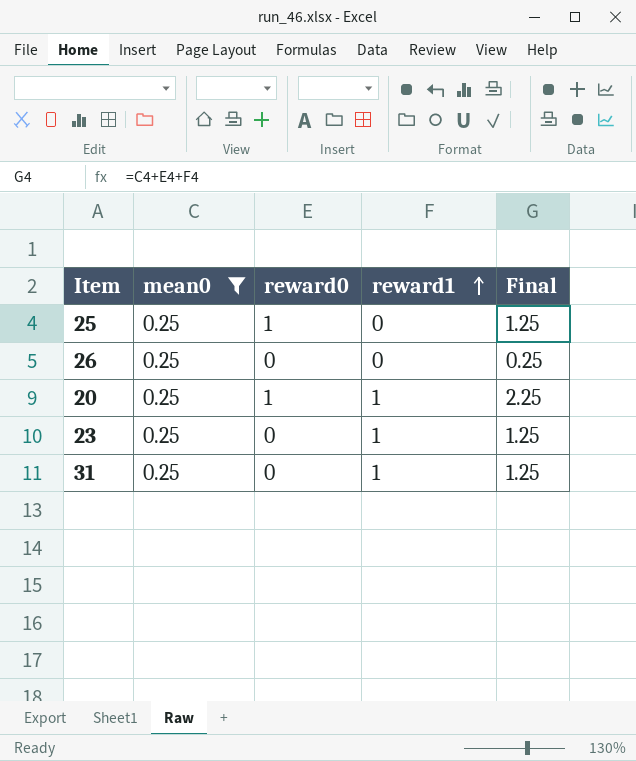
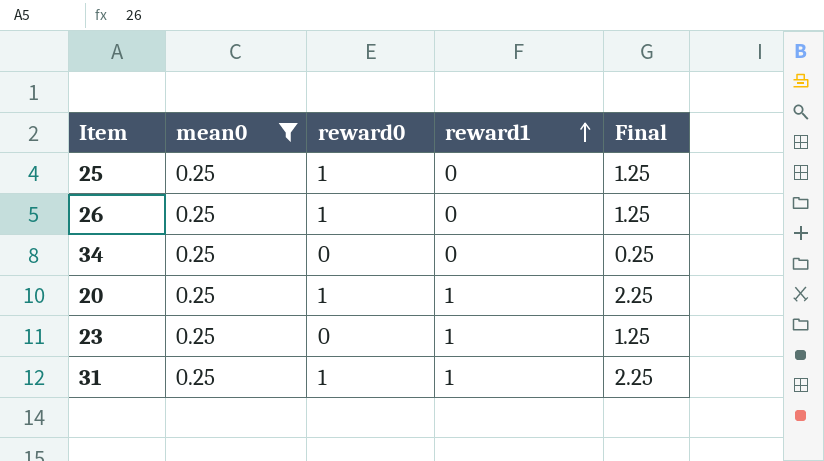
26 | reward0: 0 -> 1
26 | Final: 0.25 -> 1.25
row 34: none -> 0.25 | 0 | 0 | 0.25
31 | reward0: 0 -> 1
31 | Final: 1.25 -> 2.25

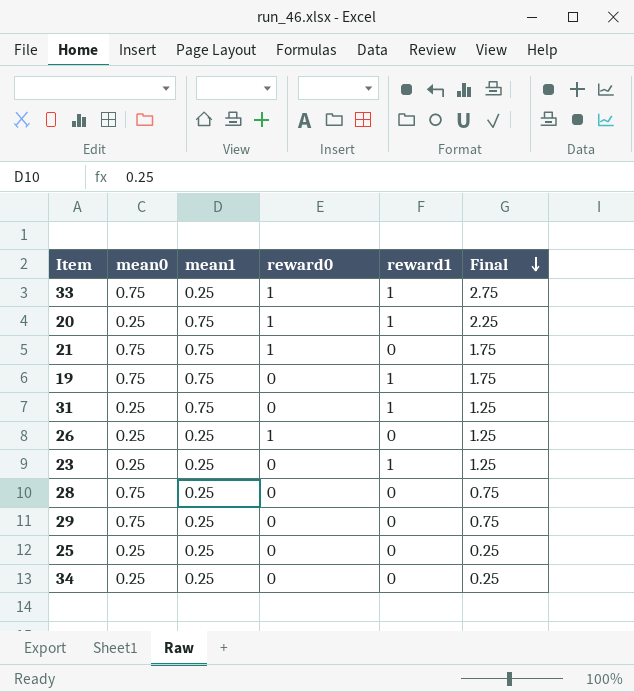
filter: mean0 = 0.25 -> none
row order: reward1 ascending -> Final descending
column mean1 | position: none -> 3
31 | reward0: 1 -> 0
31 | Final: 2.25 -> 1.25
25 | reward0: 1 -> 0
25 | Final: 1.25 -> 0.25

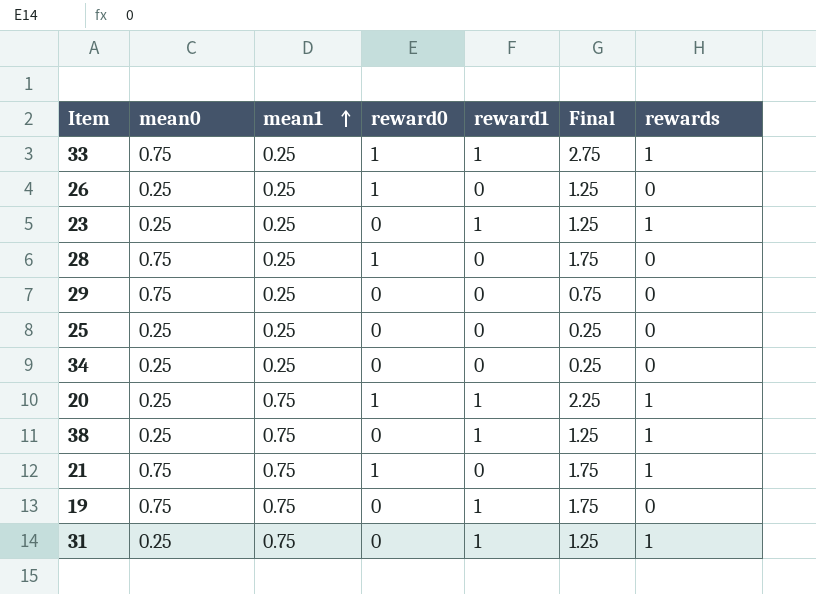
row order: Final descending -> mean1 ascending
column rewards | position: none -> 7
28 | reward0: 0 -> 1
28 | Final: 0.75 -> 1.75
row 38: none -> 0.25 | 0.75 | 0 | 1 | 1.25 | 1

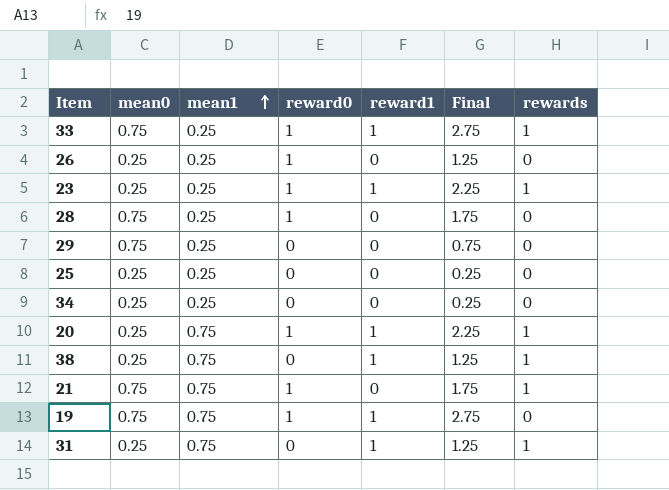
23 | reward0: 0 -> 1
23 | Final: 1.25 -> 2.25
19 | reward0: 0 -> 1
19 | Final: 1.75 -> 2.75

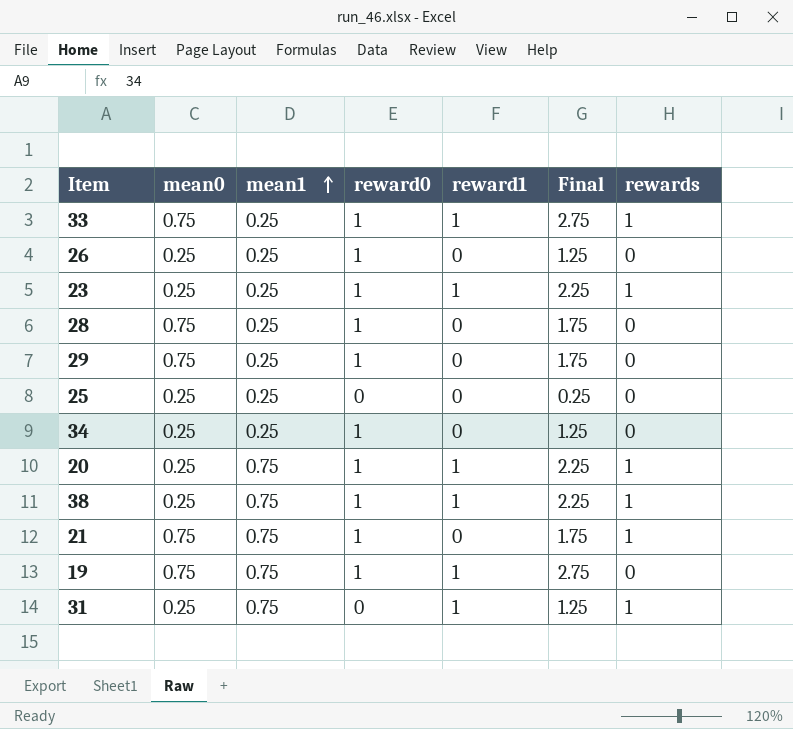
29 | reward0: 0 -> 1
29 | Final: 0.75 -> 1.75
34 | reward0: 0 -> 1
34 | Final: 0.25 -> 1.25
38 | reward0: 0 -> 1
38 | Final: 1.25 -> 2.25

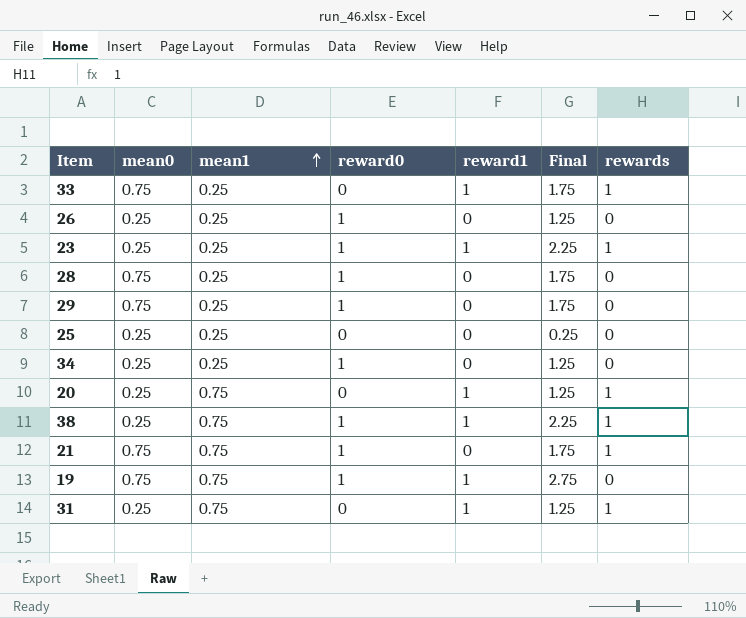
33 | reward0: 1 -> 0
33 | Final: 2.75 -> 1.75
20 | reward0: 1 -> 0
20 | Final: 2.25 -> 1.25

